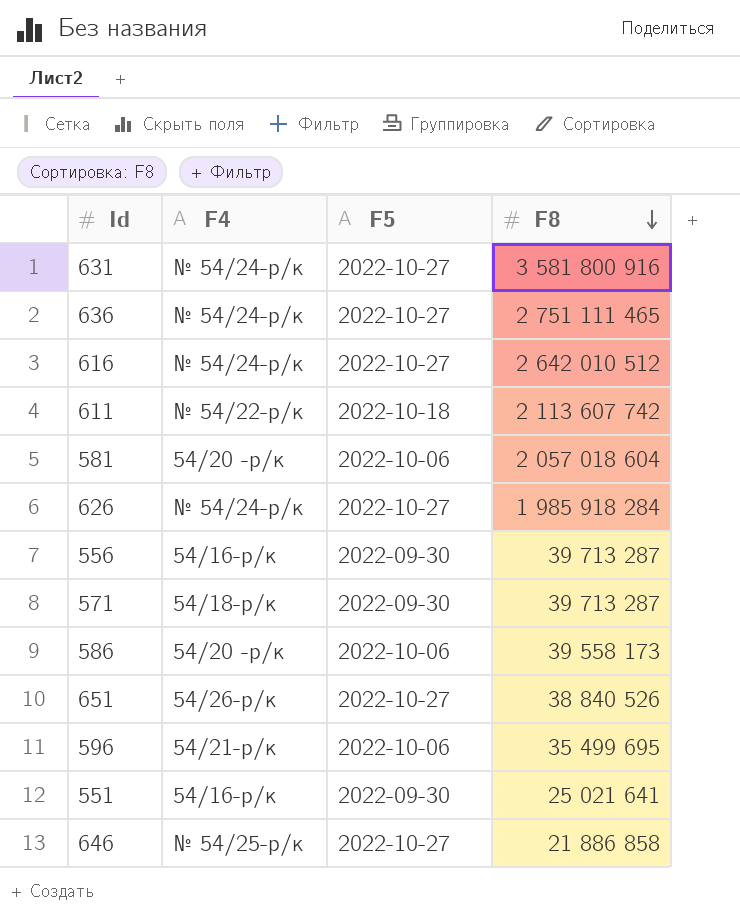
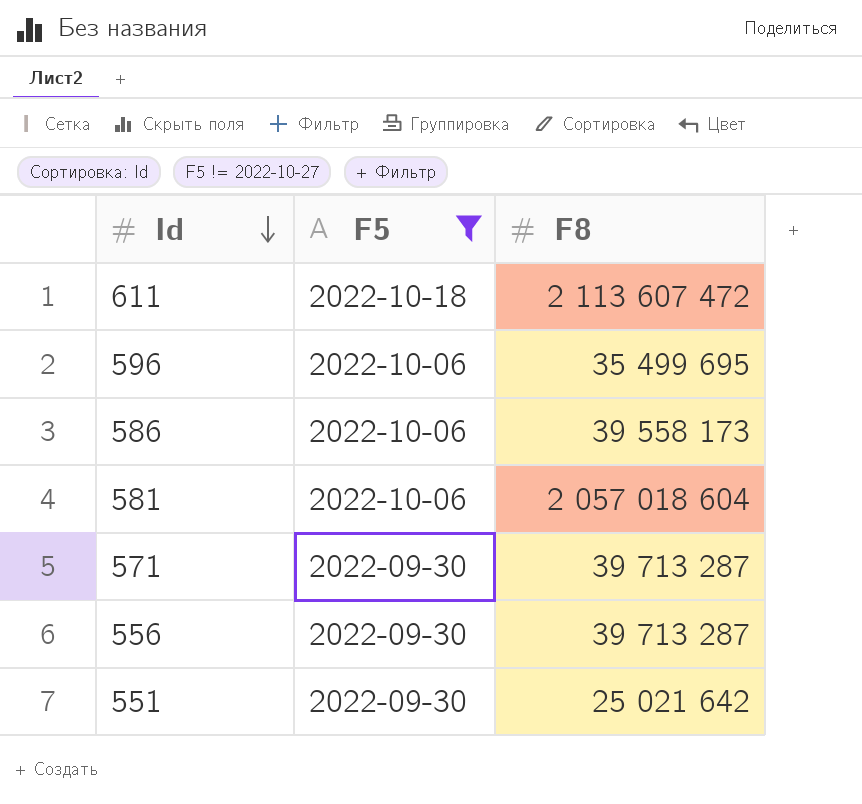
filter: none -> F5 != 2022-10-27
row order: F8 descending -> Id descending
column F4 | position: 2 -> none
611 | F8: 2 113 607 742 -> 2 113 607 472
551 | F8: 25 021 641 -> 25 021 642

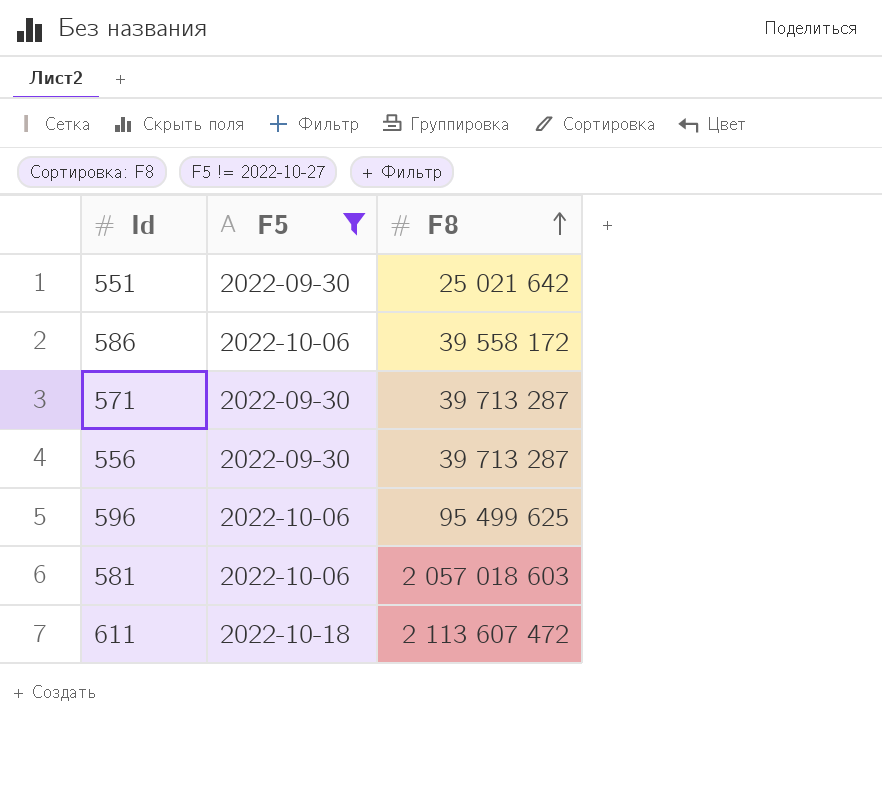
row order: Id descending -> F8 ascending
586 | F8: 39 558 173 -> 39 558 172
596 | F8: 35 499 695 -> 95 499 625
581 | F8: 2 057 018 604 -> 2 057 018 603

